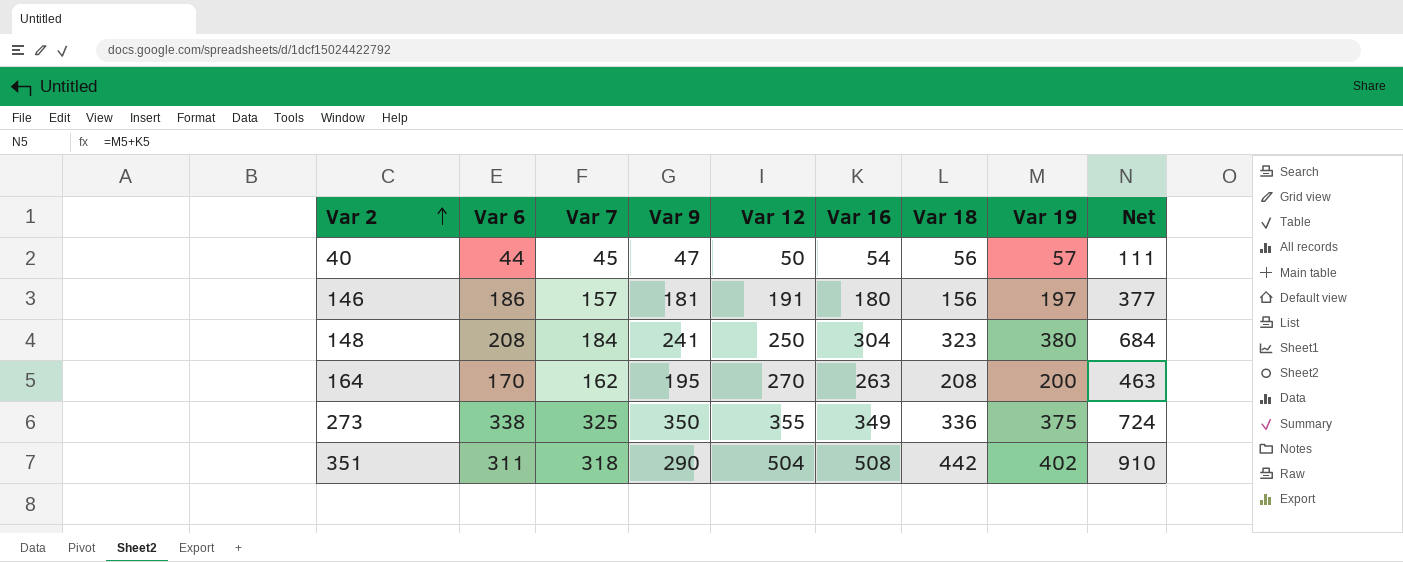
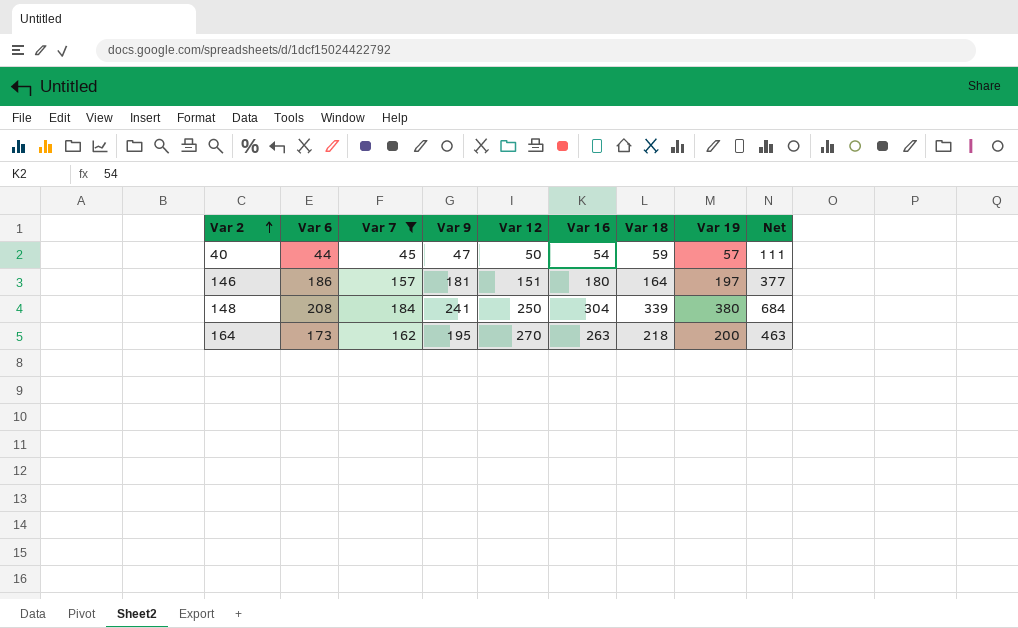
filter: none -> Var 7 <= 184
40 | Var 18: 56 -> 59
146 | Var 12: 191 -> 151
146 | Var 18: 156 -> 164
148 | Var 18: 323 -> 339
164 | Var 6: 170 -> 173
164 | Var 18: 208 -> 218

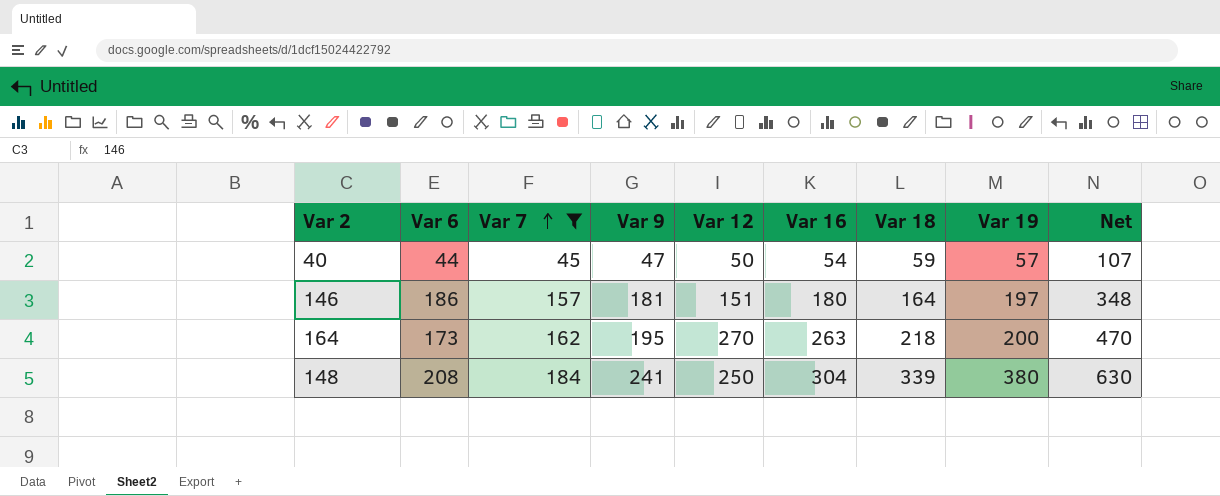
row order: Var 2 ascending -> Var 7 ascending
column Net | formula: [Var 16] + [Var 19] -> [Var 12] + [Var 19]

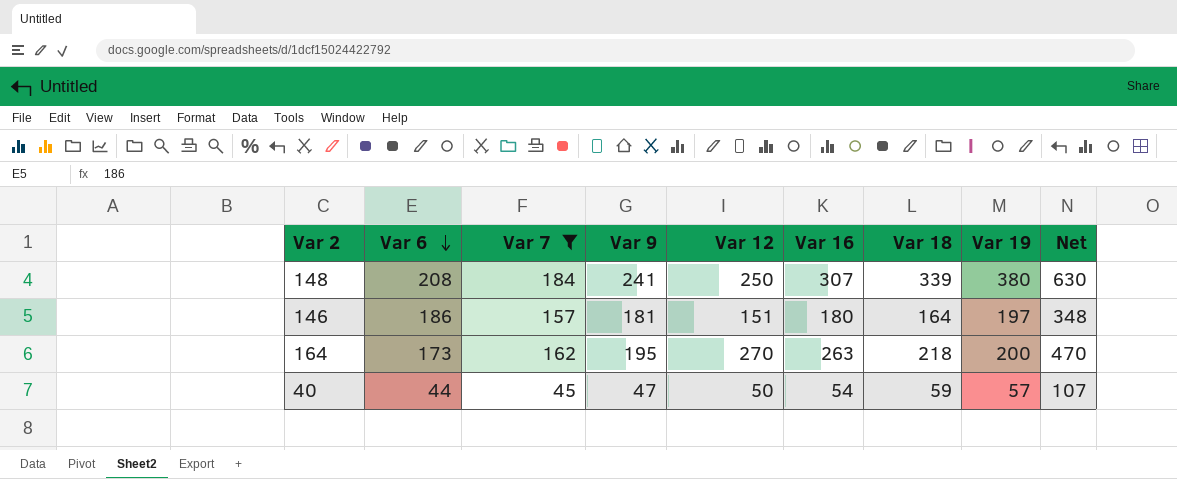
row order: Var 7 ascending -> Var 6 descending
148 | Var 16: 304 -> 307

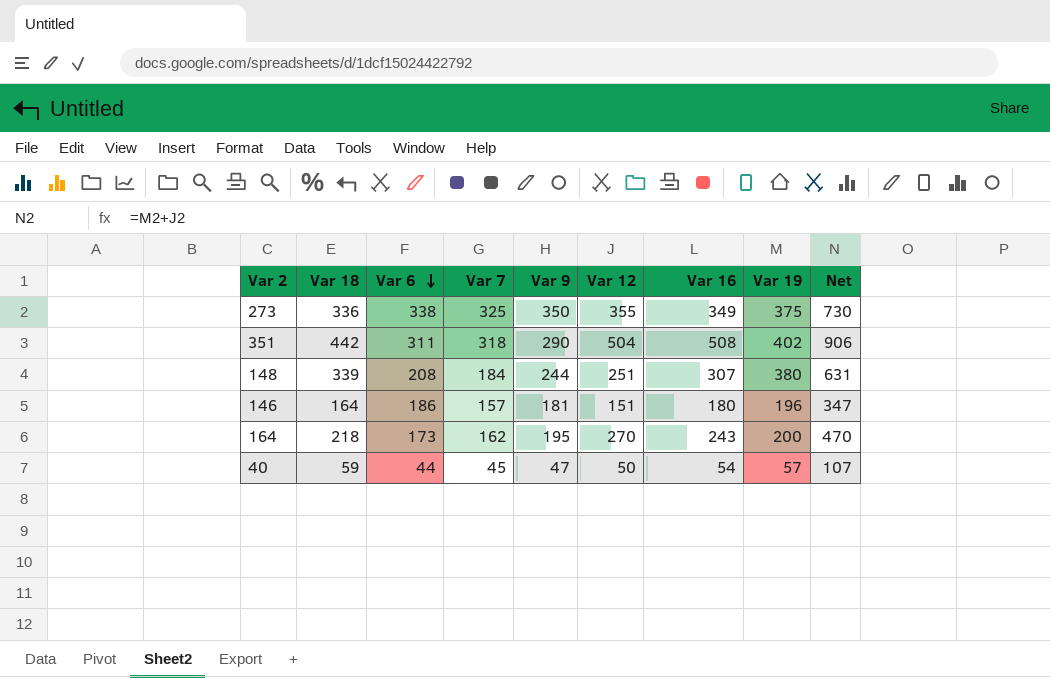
filter: Var 7 <= 184 -> none
column Var 18 | position: 7 -> 2
148 | Var 9: 241 -> 244
148 | Var 12: 250 -> 251
148 | Net: 630 -> 631
146 | Var 19: 197 -> 196
146 | Net: 348 -> 347
164 | Var 16: 263 -> 243

